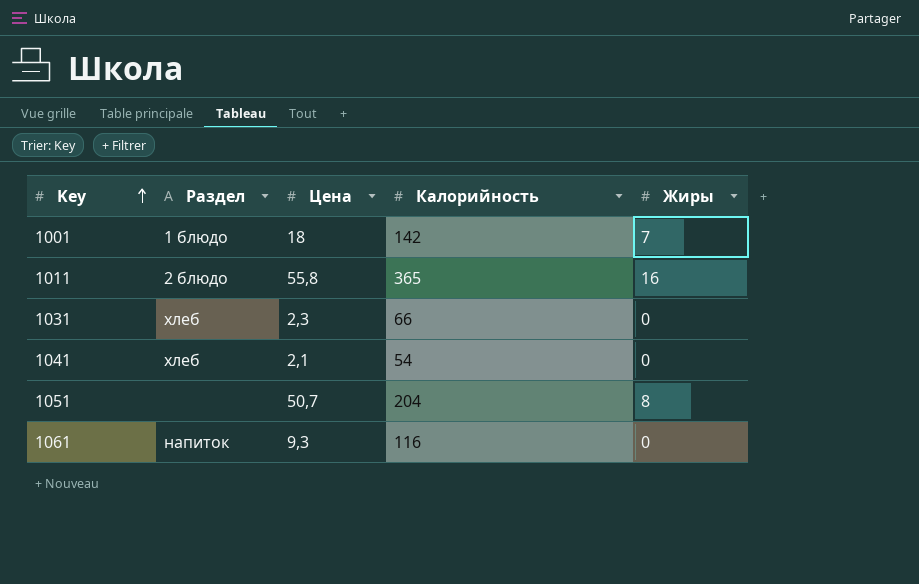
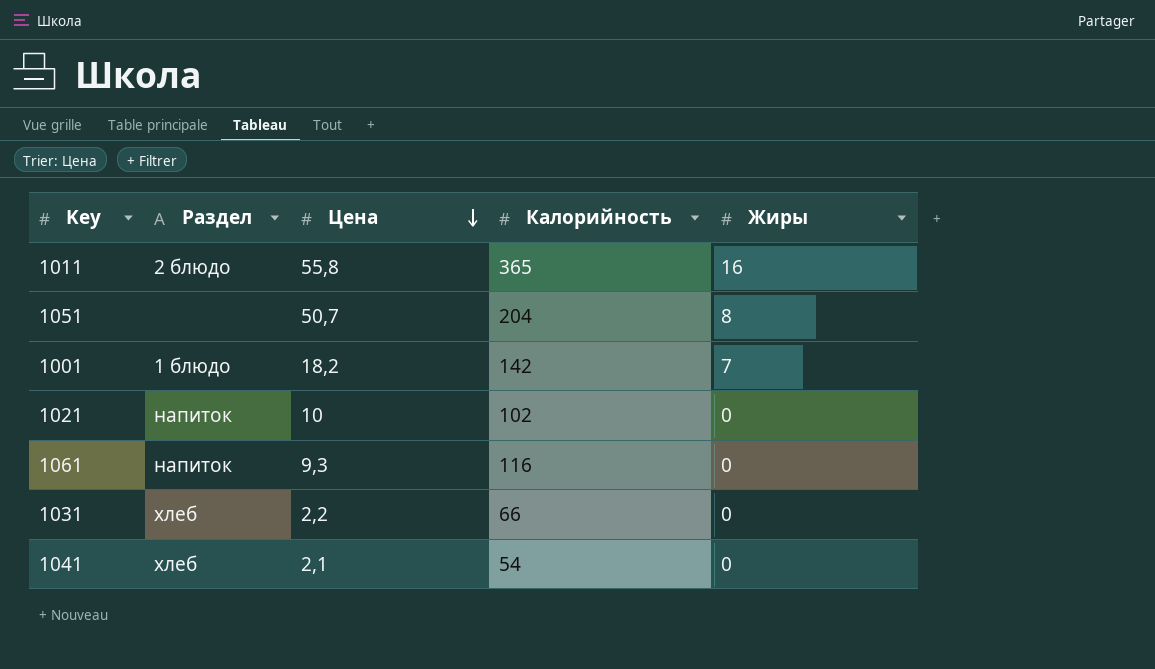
row order: Key ascending -> Цена descending
1001 | Цена: 18 -> 18,2
row 1021: none -> напиток | 10 | 102 | 0
1031 | Цена: 2,3 -> 2,2

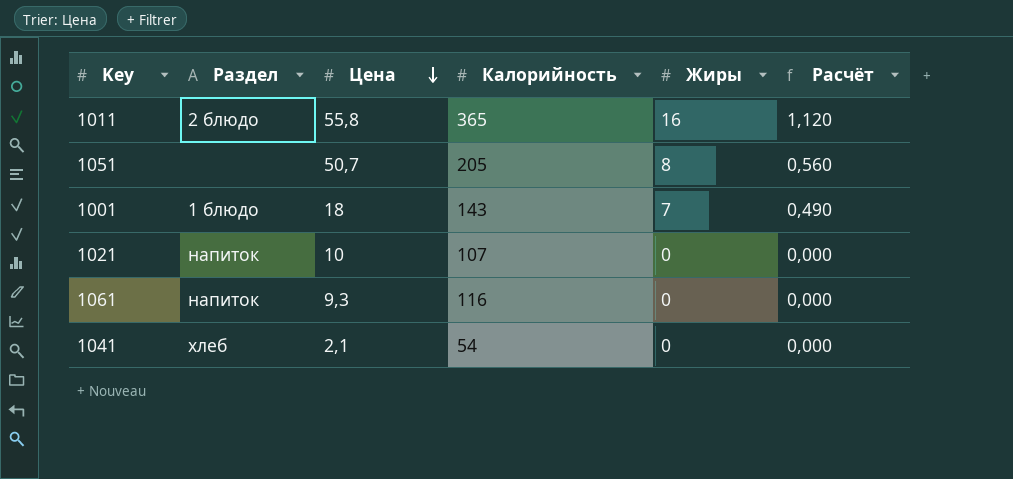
column Расчёт | formula: none -> [Жиры] * 0,07
row 1031: хлеб | 2,2 | 66 | 0 -> none
1051 | Калорийность: 204 -> 205
1001 | Цена: 18,2 -> 18
1001 | Калорийность: 142 -> 143
1021 | Калорийность: 102 -> 107

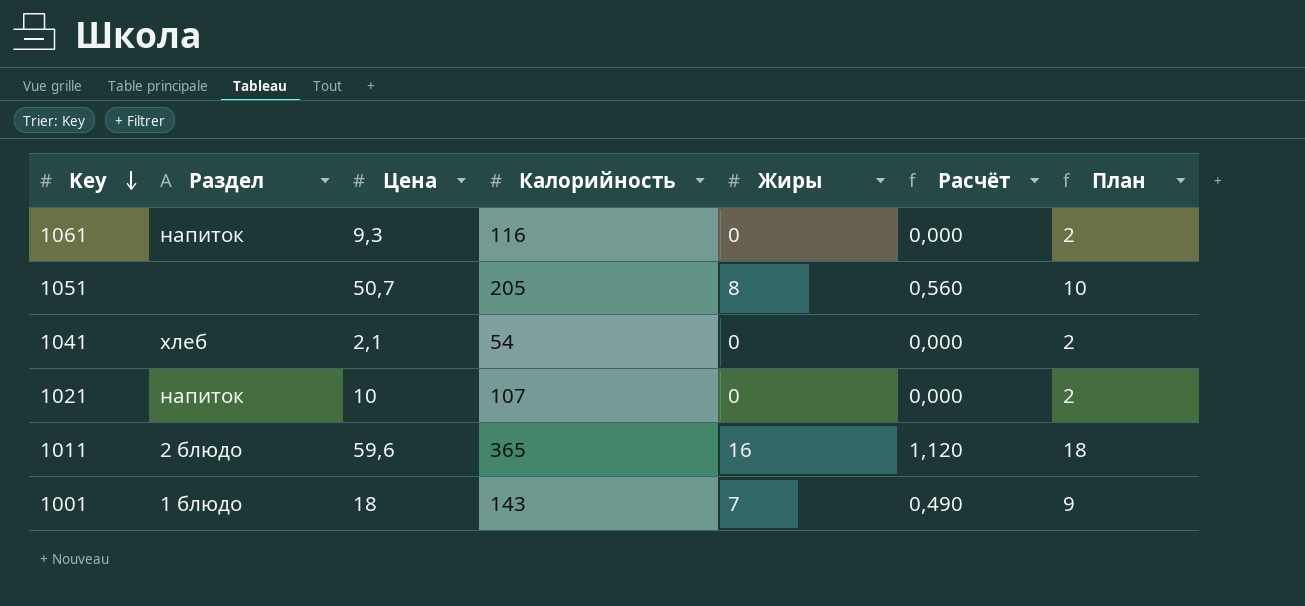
row order: Цена descending -> Key descending
column План | formula: none -> [Жиры] + 2
1011 | Цена: 55,8 -> 59,6

